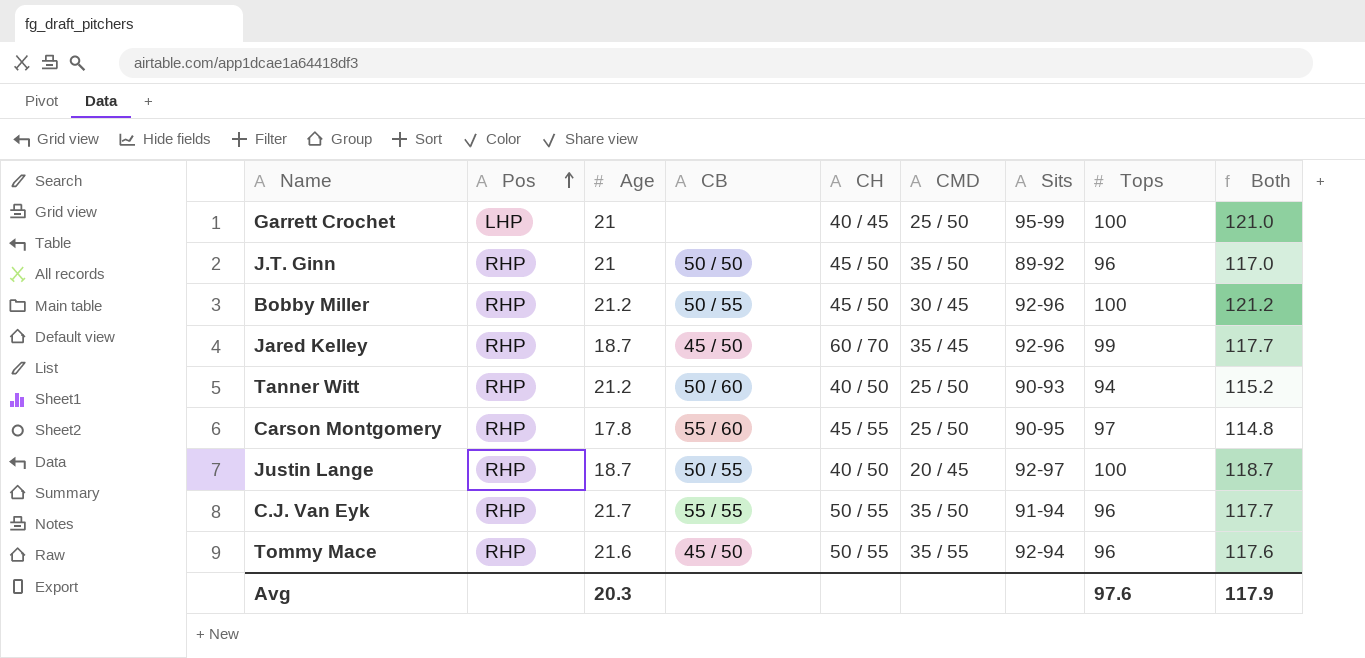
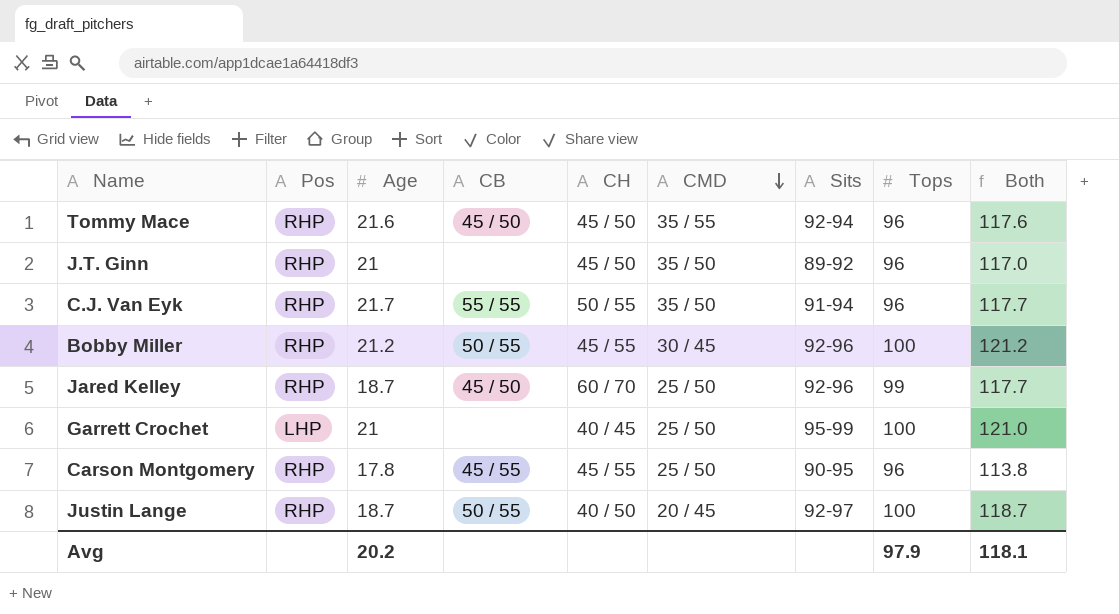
row order: Pos ascending -> CMD descending
row Tanner Witt: RHP | 21.2 | 50 / 60 | 40 / 50 | 25 / 50 | 90-93 | 94 | 115.2 -> none
Tommy Mace | CH: 50 / 55 -> 45 / 50
J.T. Ginn | CB: 50 / 50 -> none
Bobby Miller | CH: 45 / 50 -> 45 / 55
Jared Kelley | CMD: 35 / 45 -> 25 / 50
Carson Montgomery | CB: 55 / 60 -> 45 / 55
Carson Montgomery | Tops: 97 -> 96
Carson Montgomery | Both: 114.8 -> 113.8
Avg | Age: 20.3 -> 20.2
Avg | Tops: 97.6 -> 97.9
Avg | Both: 117.9 -> 118.1

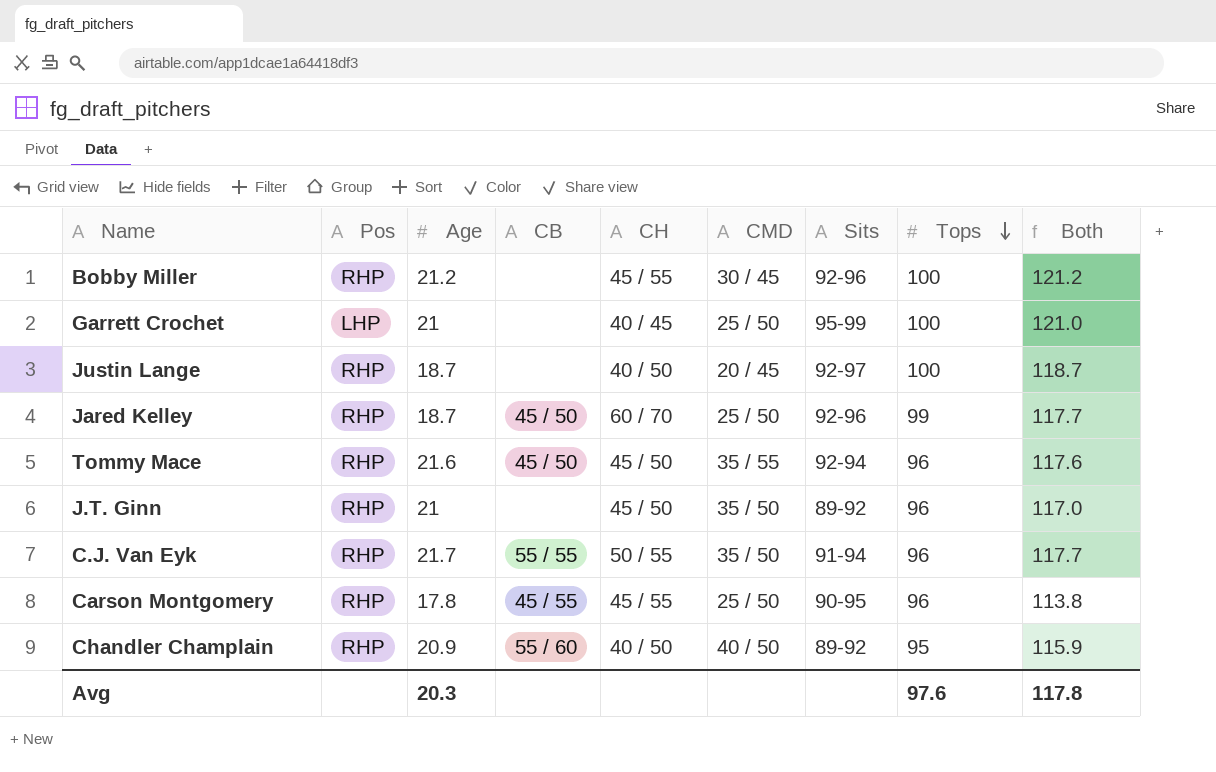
row order: CMD descending -> Tops descending
Bobby Miller | CB: 50 / 55 -> none
Justin Lange | CB: 50 / 55 -> none
row Chandler Champlain: none -> RHP | 20.9 | 55 / 60 | 40 / 50 | 40 / 50 | 89-92 | 95 | 115.9
Avg | Age: 20.2 -> 20.3
Avg | Tops: 97.9 -> 97.6
Avg | Both: 118.1 -> 117.8

